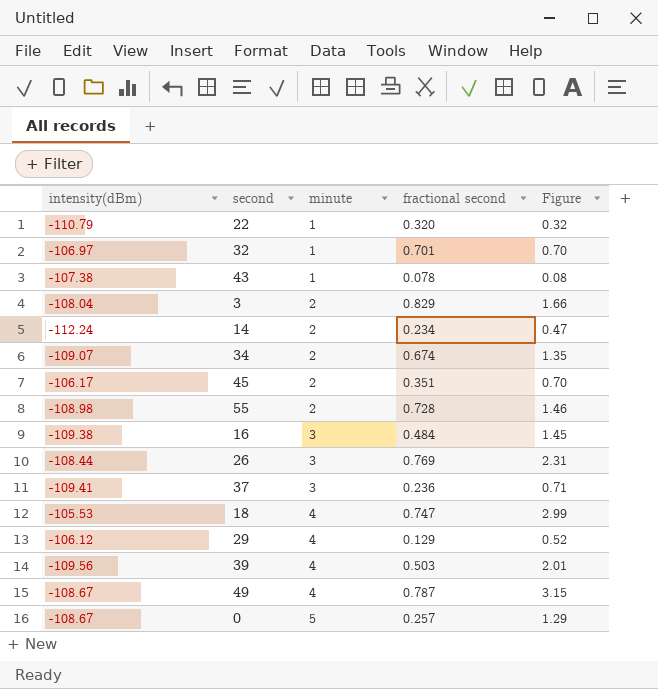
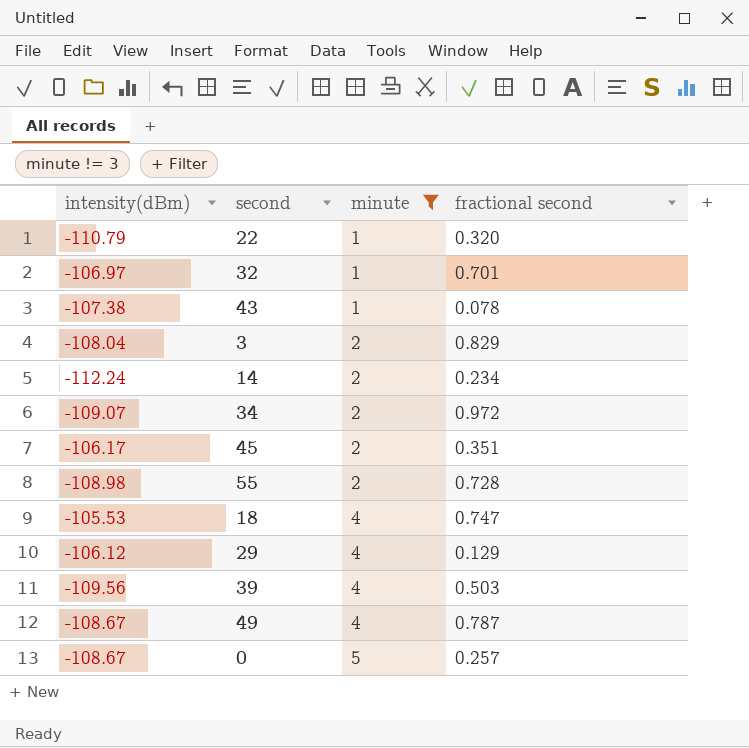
filter: none -> minute != 3
column Figure | formula: [minute] * [fractional second] -> none
34 | fractional second: 0.674 -> 0.972

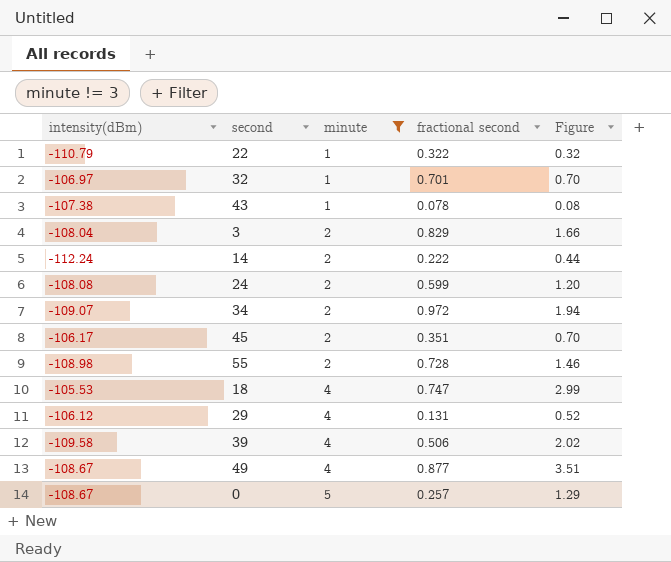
column Figure | formula: none -> [minute] * [fractional second]
22 | fractional second: 0.320 -> 0.322
14 | fractional second: 0.234 -> 0.222
row 24: none -> -108.08 | 2 | 0.599 | 1.20
29 | fractional second: 0.129 -> 0.131
39 | intensity(dBm): -109.56 -> -109.58
39 | fractional second: 0.503 -> 0.506
49 | fractional second: 0.787 -> 0.877

